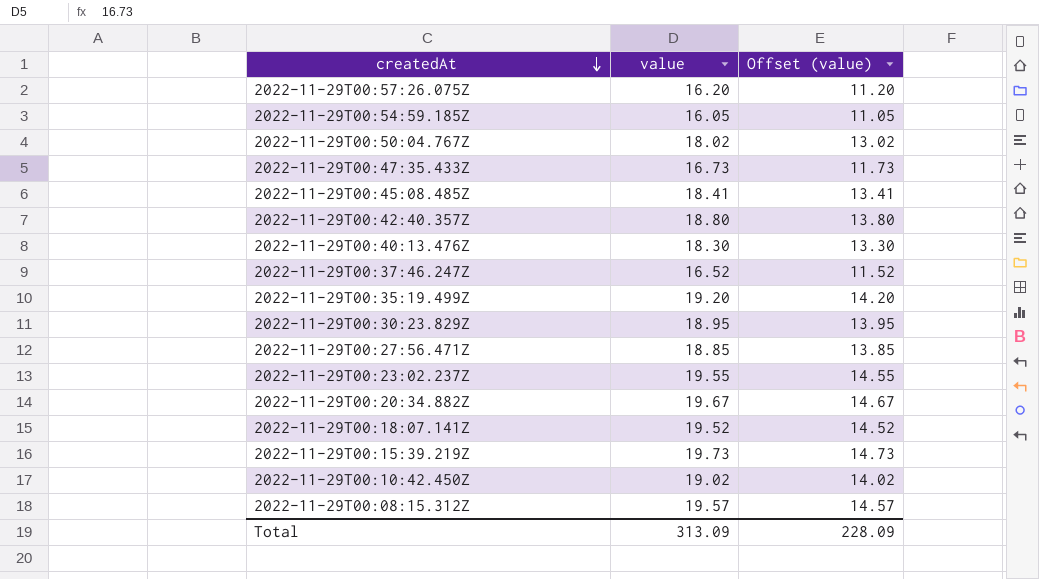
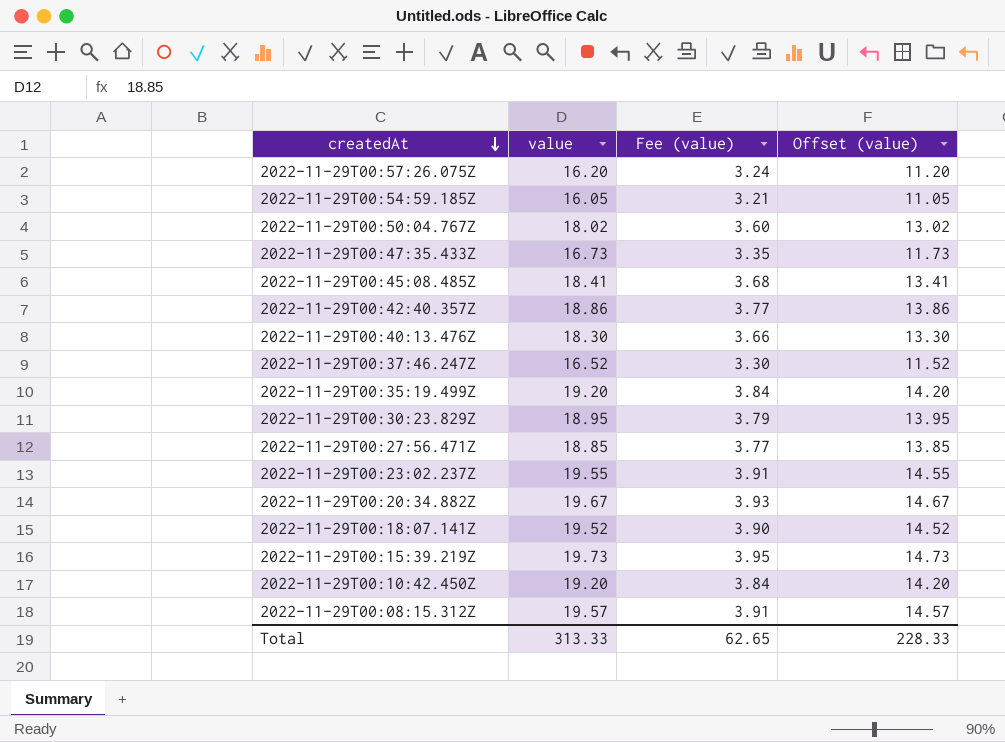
column Fee (value) | formula: none -> [value] * 0.2
2022-11-29T00:42:40.357Z | value: 18.80 -> 18.86
2022-11-29T00:42:40.357Z | Offset (value): 13.80 -> 13.86
2022-11-29T00:10:42.450Z | value: 19.02 -> 19.20
2022-11-29T00:10:42.450Z | Offset (value): 14.02 -> 14.20
Total | value: 313.09 -> 313.33
Total | Offset (value): 228.09 -> 228.33

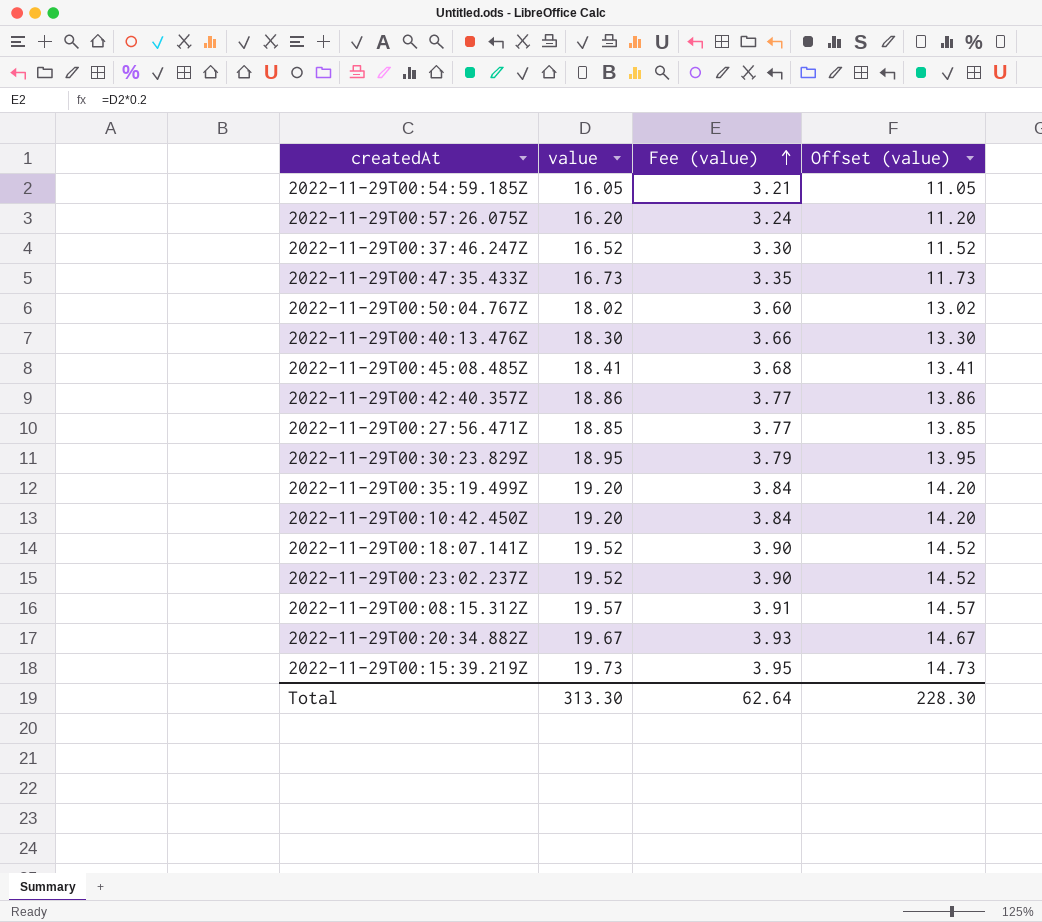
row order: createdAt descending -> Fee (value) ascending
2022-11-29T00:23:02.237Z | value: 19.55 -> 19.52
2022-11-29T00:23:02.237Z | Fee (value): 3.91 -> 3.90
2022-11-29T00:23:02.237Z | Offset (value): 14.55 -> 14.52
Total | value: 313.33 -> 313.30
Total | Fee (value): 62.65 -> 62.64
Total | Offset (value): 228.33 -> 228.30

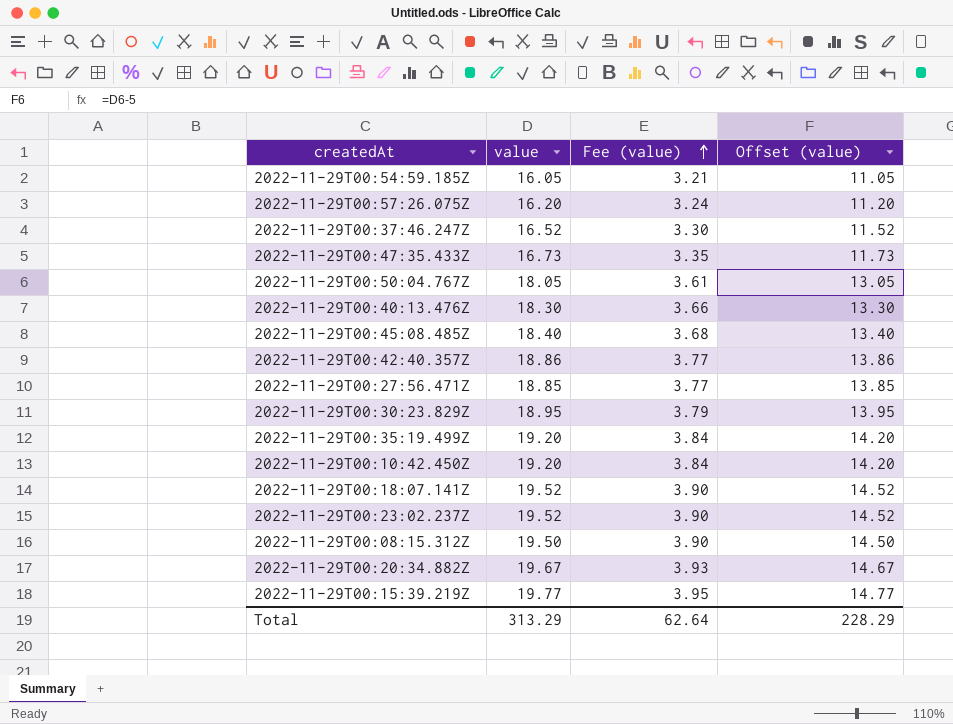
2022-11-29T00:50:04.767Z | value: 18.02 -> 18.05
2022-11-29T00:50:04.767Z | Fee (value): 3.60 -> 3.61
2022-11-29T00:50:04.767Z | Offset (value): 13.02 -> 13.05
2022-11-29T00:45:08.485Z | value: 18.41 -> 18.40
2022-11-29T00:45:08.485Z | Offset (value): 13.41 -> 13.40
2022-11-29T00:08:15.312Z | value: 19.57 -> 19.50
2022-11-29T00:08:15.312Z | Fee (value): 3.91 -> 3.90
2022-11-29T00:08:15.312Z | Offset (value): 14.57 -> 14.50
2022-11-29T00:15:39.219Z | value: 19.73 -> 19.77
2022-11-29T00:15:39.219Z | Offset (value): 14.73 -> 14.77
Total | value: 313.30 -> 313.29
Total | Offset (value): 228.30 -> 228.29

